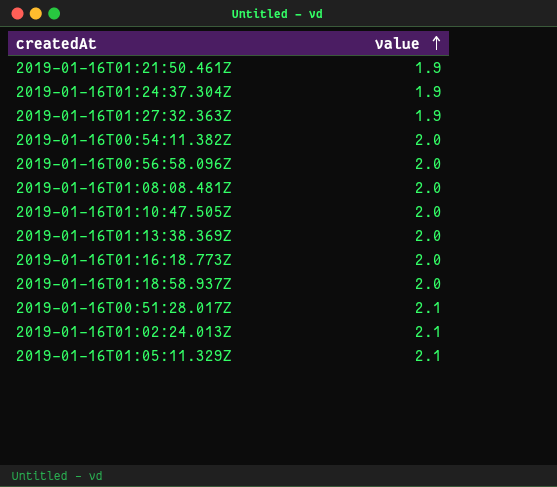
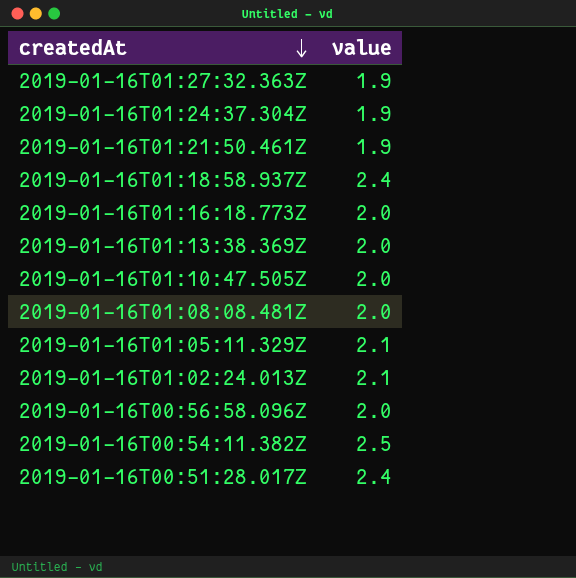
row order: value ascending -> createdAt descending
2019-01-16T01:18:58.937Z | value: 2.0 -> 2.4
2019-01-16T00:54:11.382Z | value: 2.0 -> 2.5
2019-01-16T00:51:28.017Z | value: 2.1 -> 2.4

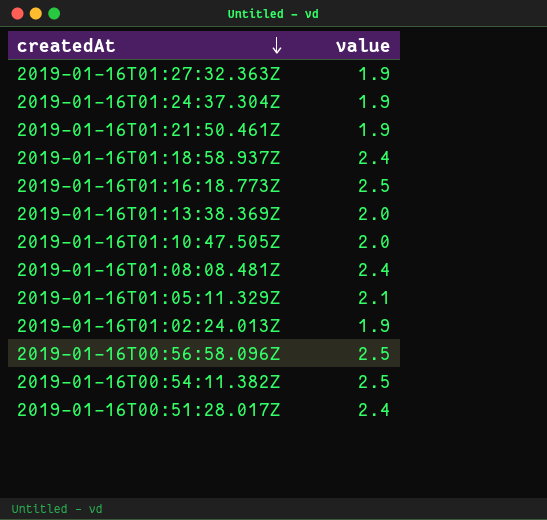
2019-01-16T01:16:18.773Z | value: 2.0 -> 2.5
2019-01-16T01:08:08.481Z | value: 2.0 -> 2.4
2019-01-16T01:02:24.013Z | value: 2.1 -> 1.9
2019-01-16T00:56:58.096Z | value: 2.0 -> 2.5

